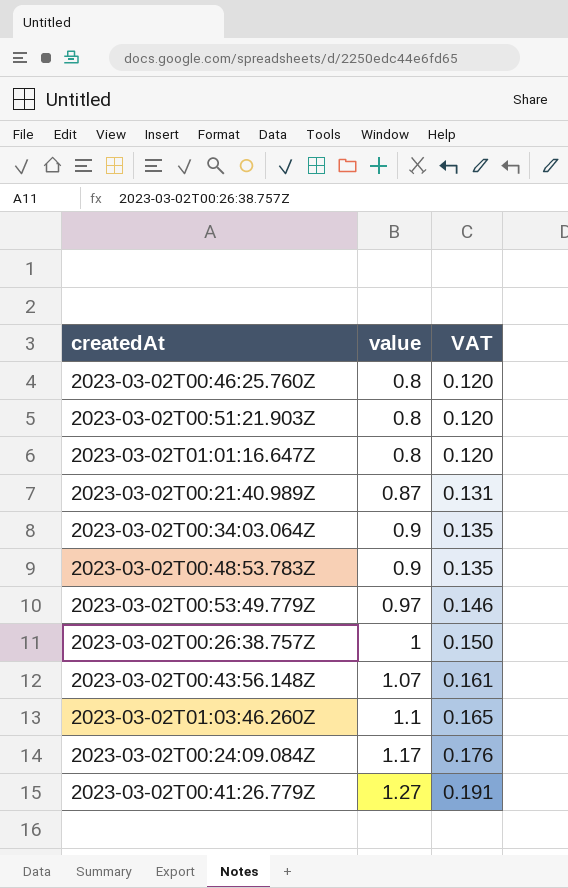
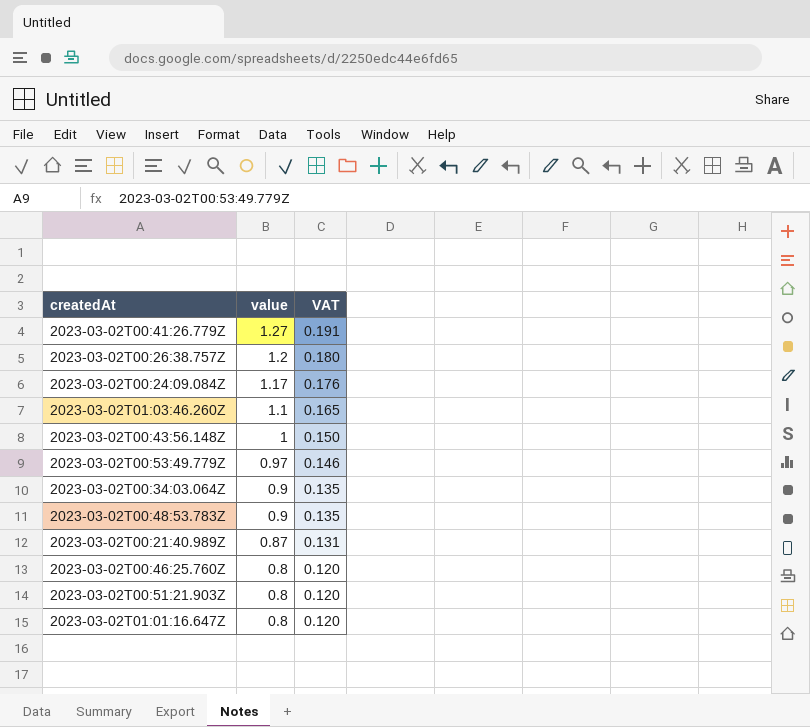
row order: value ascending -> value descending
2023-03-02T00:26:38.757Z | value: 1 -> 1.2
2023-03-02T00:26:38.757Z | VAT: 0.150 -> 0.180
2023-03-02T00:43:56.148Z | value: 1.07 -> 1
2023-03-02T00:43:56.148Z | VAT: 0.161 -> 0.150

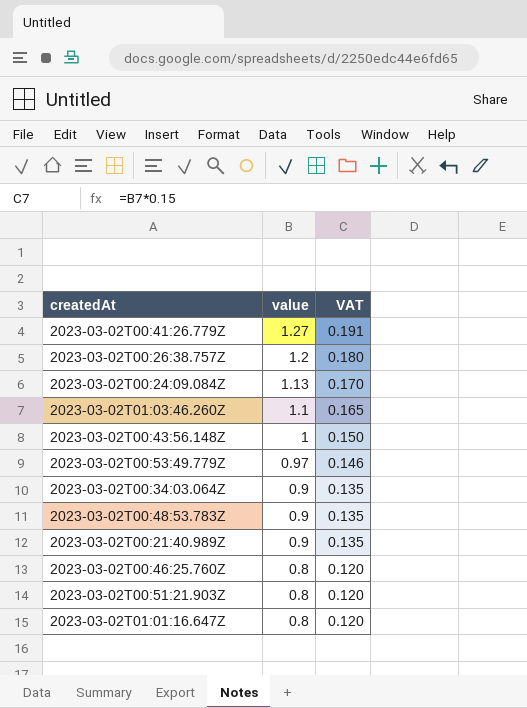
2023-03-02T00:24:09.084Z | value: 1.17 -> 1.13
2023-03-02T00:24:09.084Z | VAT: 0.176 -> 0.170
2023-03-02T00:21:40.989Z | value: 0.87 -> 0.9
2023-03-02T00:21:40.989Z | VAT: 0.131 -> 0.135

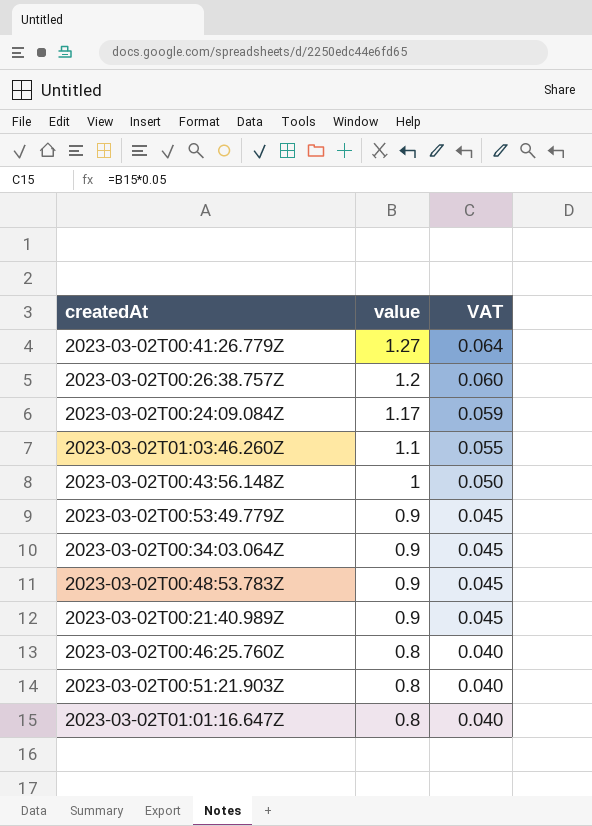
column VAT | formula: [value] * 0.15 -> [value] * 0.05
2023-03-02T00:24:09.084Z | value: 1.13 -> 1.17
2023-03-02T00:53:49.779Z | value: 0.97 -> 0.9

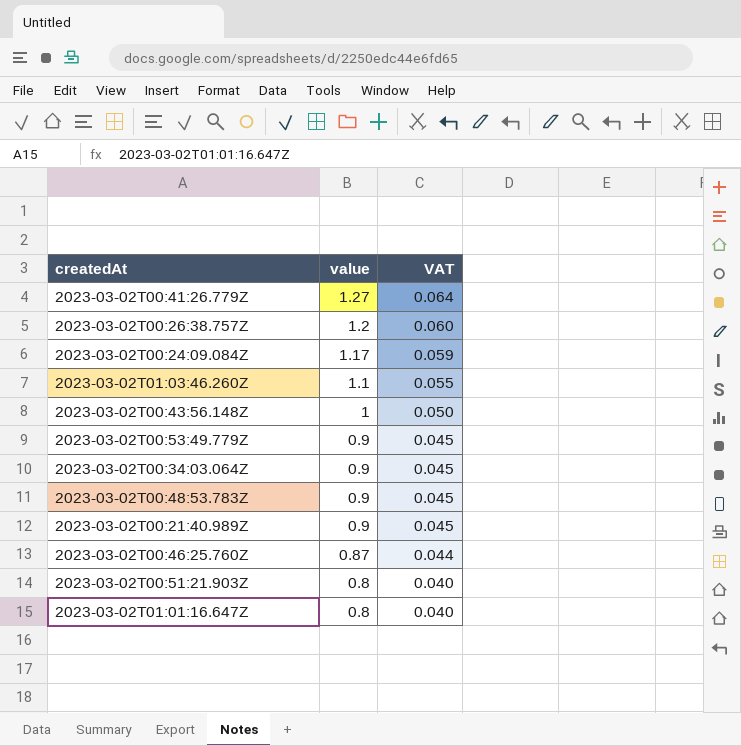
2023-03-02T00:46:25.760Z | value: 0.8 -> 0.87
2023-03-02T00:46:25.760Z | VAT: 0.040 -> 0.044

